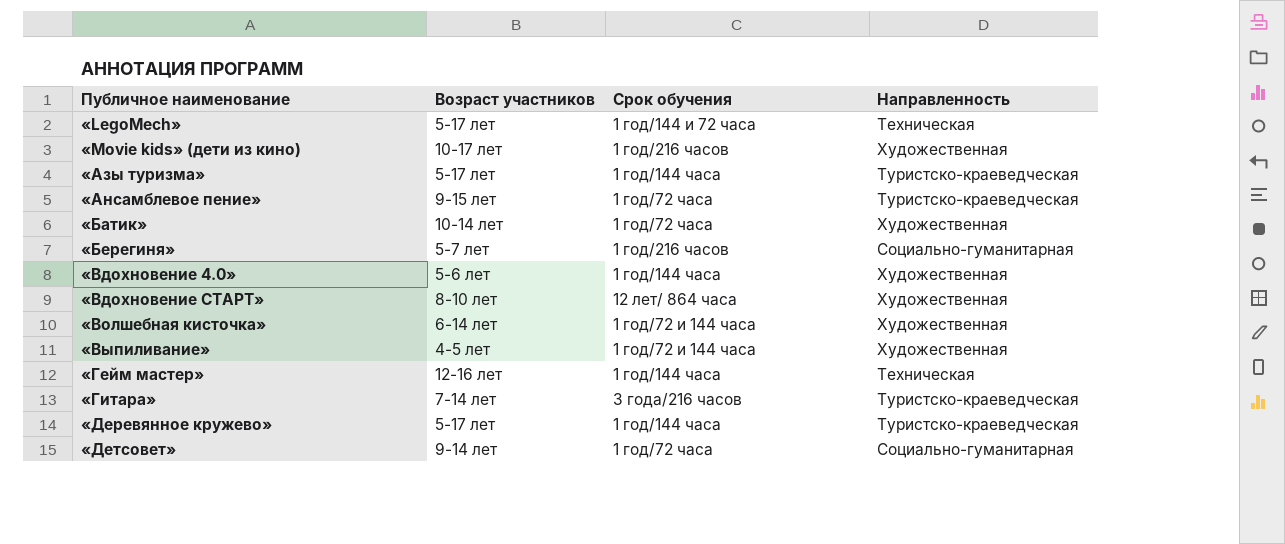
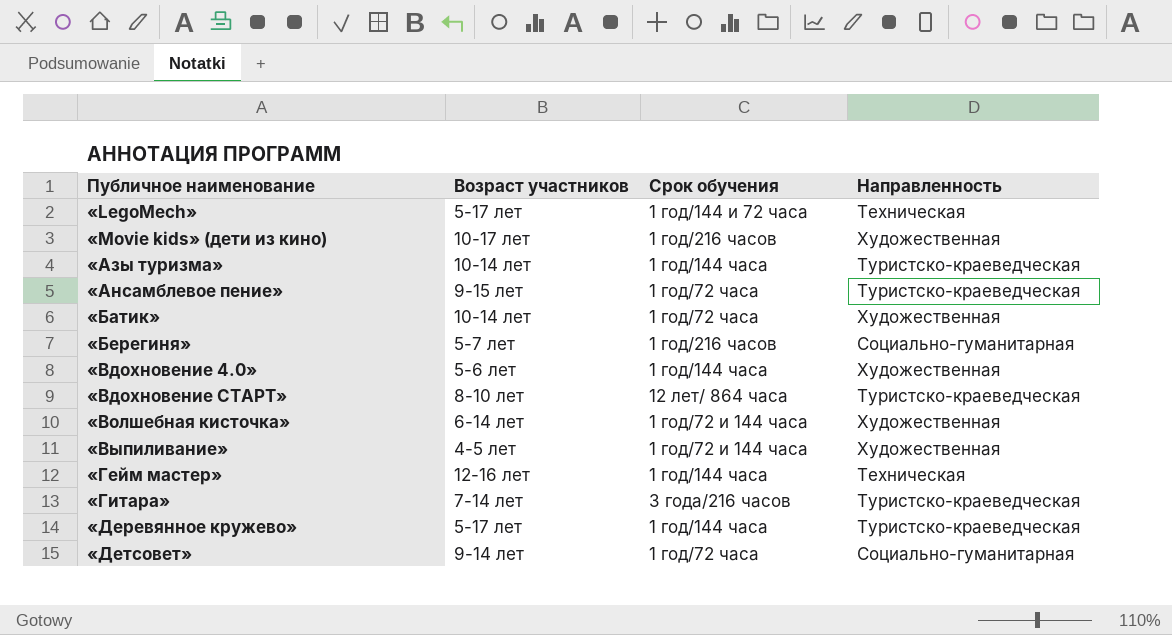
«Азы туризма» | Возраст участников: 5-17 лет -> 10-14 лет
«Вдохновение СТАРТ» | Направленность: Художественная -> Туристско-краеведческая

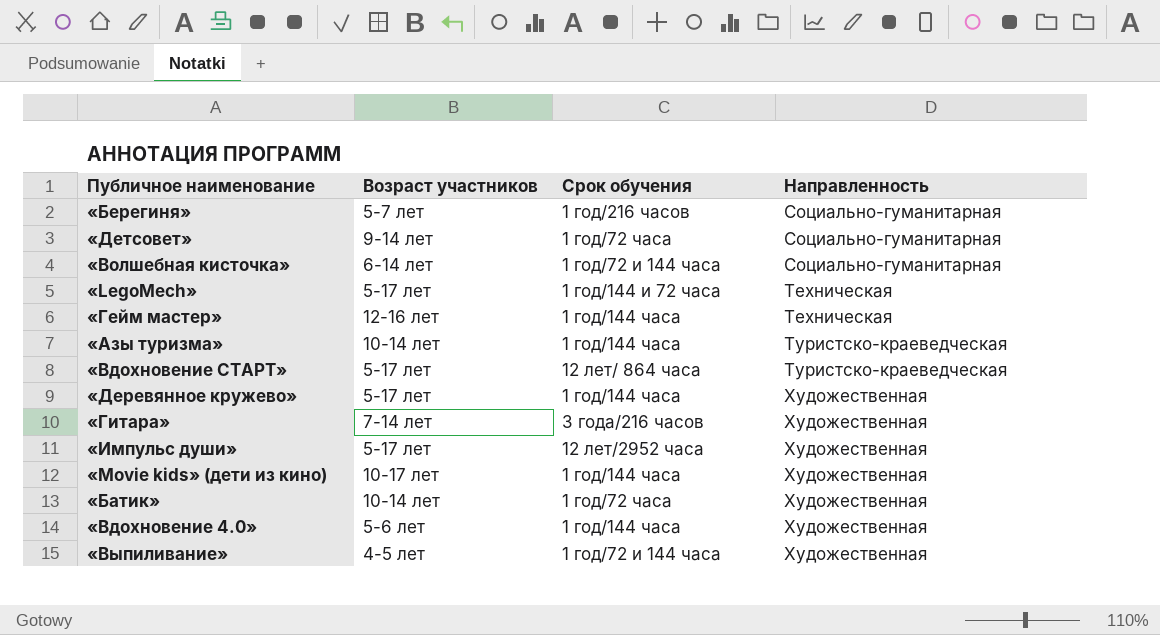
row order: Публичное наименование ascending -> Направленность ascending
row «Ансамблевое пение»: 9-15 лет | 1 год/72 часа | Туристско-краеведческая -> none
«Волшебная кисточка» | Направленность: Художественная -> Социально-гуманитарная
«Вдохновение СТАРТ» | Возраст участников: 8-10 лет -> 5-17 лет
«Деревянное кружево» | Направленность: Туристско-краеведческая -> Художественная
«Гитара» | Направленность: Туристско-краеведческая -> Художественная
row «Импульс души»: none -> 5-17 лет | 12 лет/2952 часа | Художественная
«Movie kids» (дети из кино) | Срок обучения: 1 год/216 часов -> 1 год/144 часа

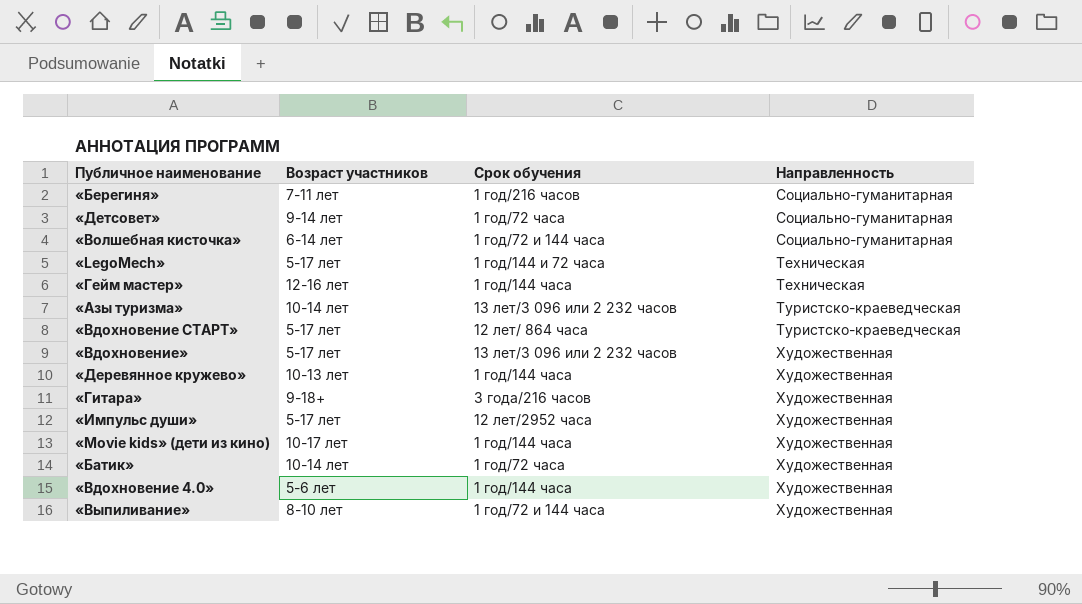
«Берегиня» | Возраст участников: 5-7 лет -> 7-11 лет
«Азы туризма» | Срок обучения: 1 год/144 часа -> 13 лет/3 096 или 2 232 часов
row «Вдохновение»: none -> 5-17 лет | 13 лет/3 096 или 2 232 часов | Художественная
«Деревянное кружево» | Возраст участников: 5-17 лет -> 10-13 лет
«Гитара» | Возраст участников: 7-14 лет -> 9-18+
«Выпиливание» | Возраст участников: 4-5 лет -> 8-10 лет

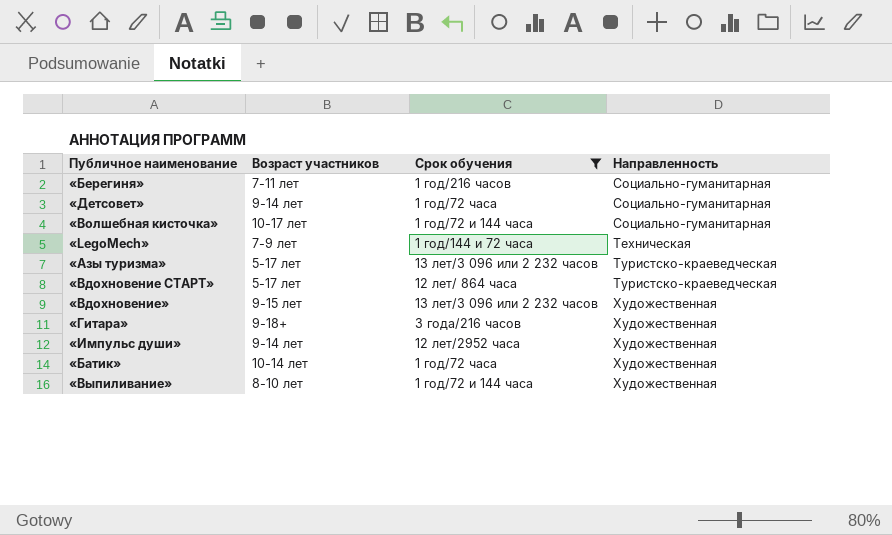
filter: none -> Срок обучения != 1 год/144 часа
«Волшебная кисточка» | Возраст участников: 6-14 лет -> 10-17 лет
«LegoMech» | Возраст участников: 5-17 лет -> 7-9 лет
«Азы туризма» | Возраст участников: 10-14 лет -> 5-17 лет
«Вдохновение» | Возраст участников: 5-17 лет -> 9-15 лет
«Импульс души» | Возраст участников: 5-17 лет -> 9-14 лет

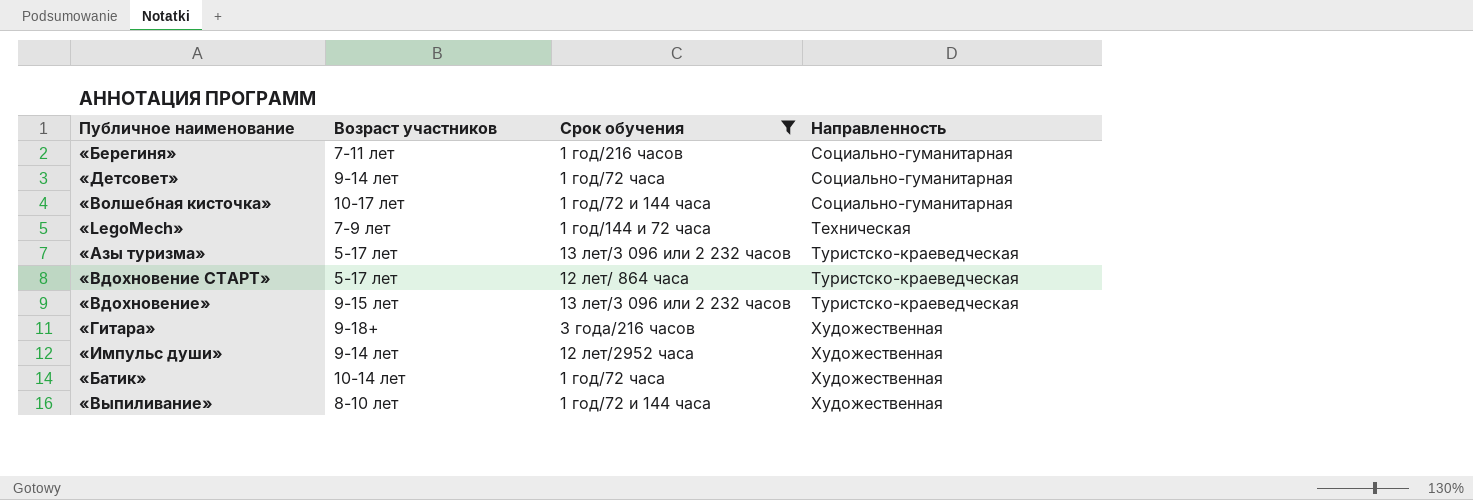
«Вдохновение» | Направленность: Художественная -> Туристско-краеведческая

